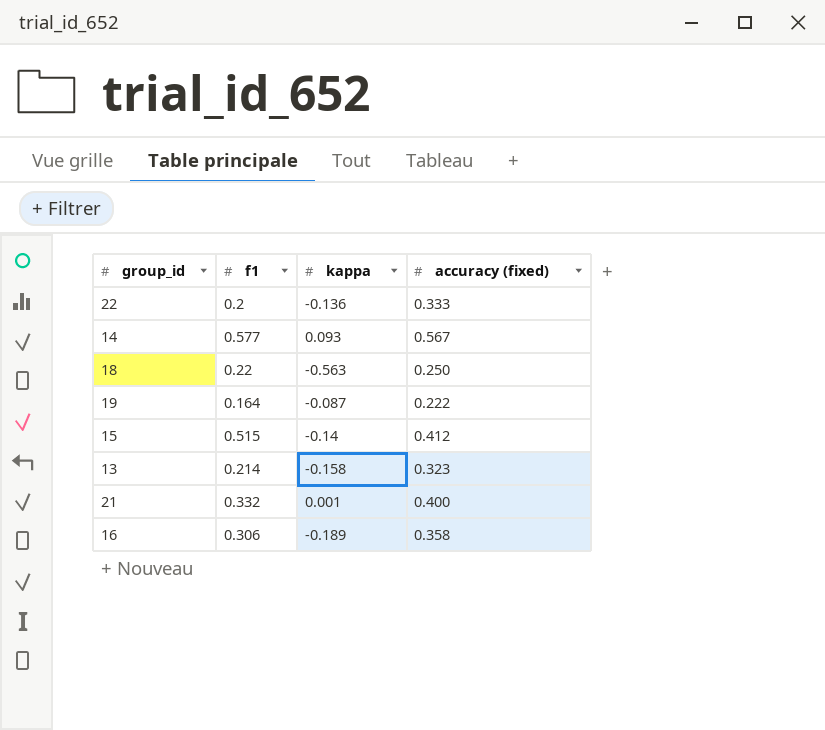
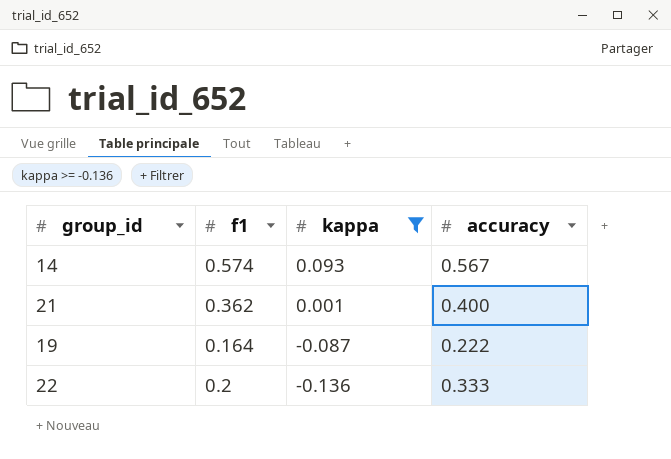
filter: none -> kappa >= -0.136
row order: none -> kappa descending
column name: accuracy (fixed) -> accuracy
14 | f1: 0.577 -> 0.574
21 | f1: 0.332 -> 0.362

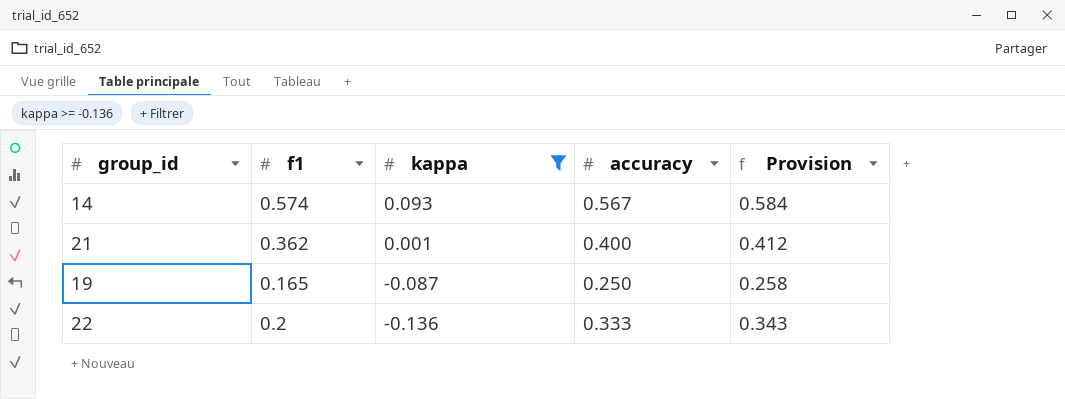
column Provision | formula: none -> [accuracy] * 1.03
19 | f1: 0.164 -> 0.165
19 | accuracy: 0.222 -> 0.250

